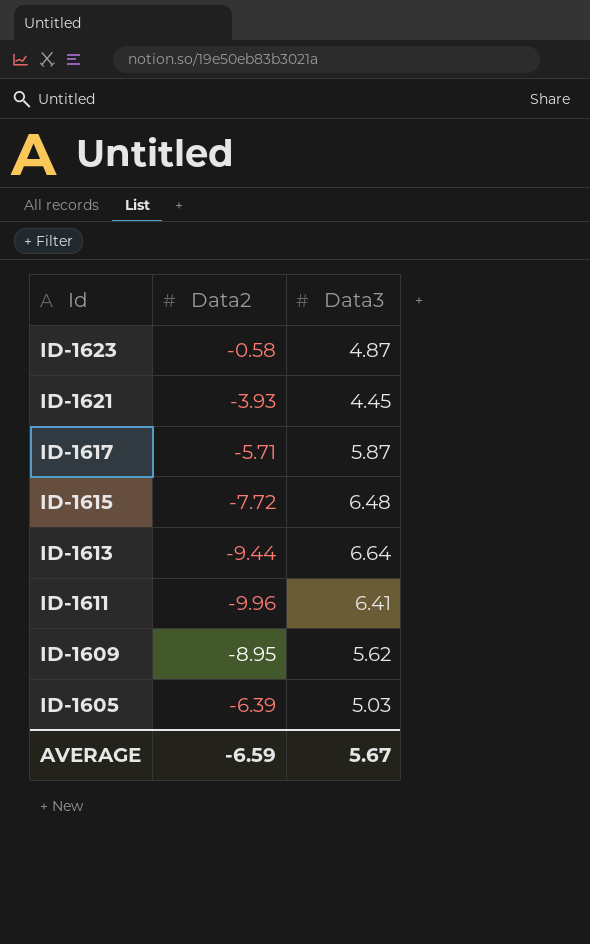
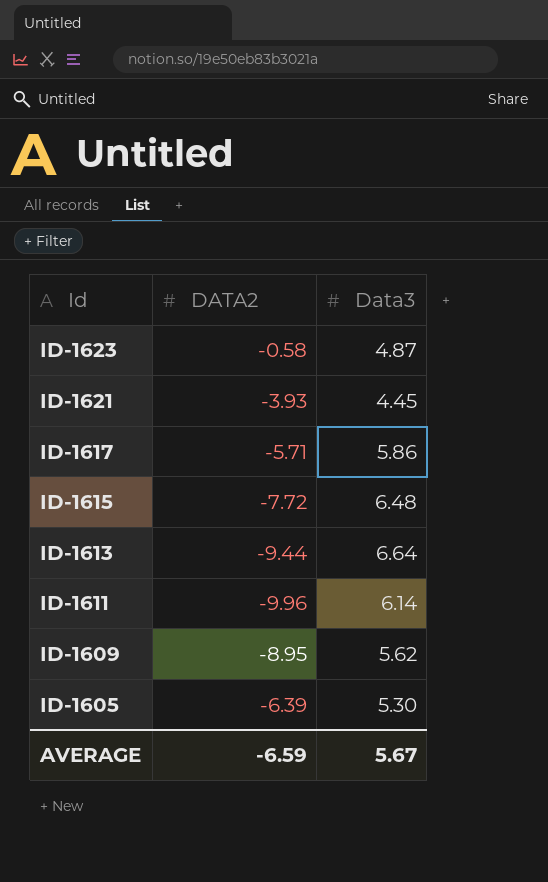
column name: Data2 -> DATA2
ID-1617 | Data3: 5.87 -> 5.86
ID-1611 | Data3: 6.41 -> 6.14
ID-1605 | Data3: 5.03 -> 5.30

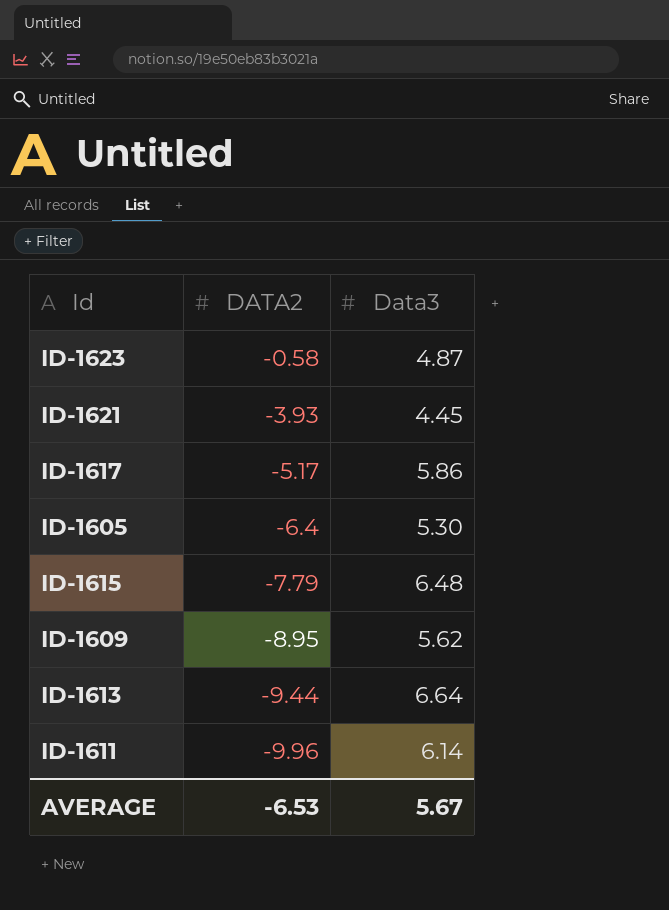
row order: Id descending -> DATA2 descending
ID-1617 | DATA2: -5.71 -> -5.17
ID-1605 | DATA2: -6.39 -> -6.4
ID-1615 | DATA2: -7.72 -> -7.79
AVERAGE | DATA2: -6.59 -> -6.53

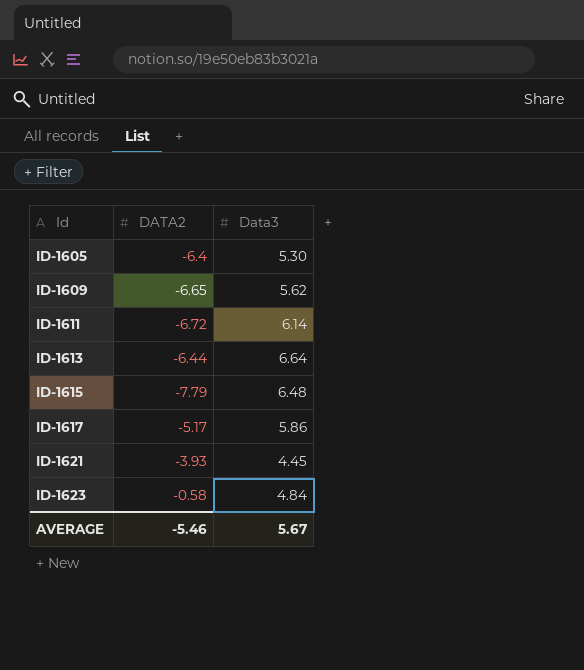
row order: DATA2 descending -> Id ascending
ID-1609 | DATA2: -8.95 -> -6.65
ID-1611 | DATA2: -9.96 -> -6.72
ID-1613 | DATA2: -9.44 -> -6.44
ID-1623 | Data3: 4.87 -> 4.84
AVERAGE | DATA2: -6.53 -> -5.46

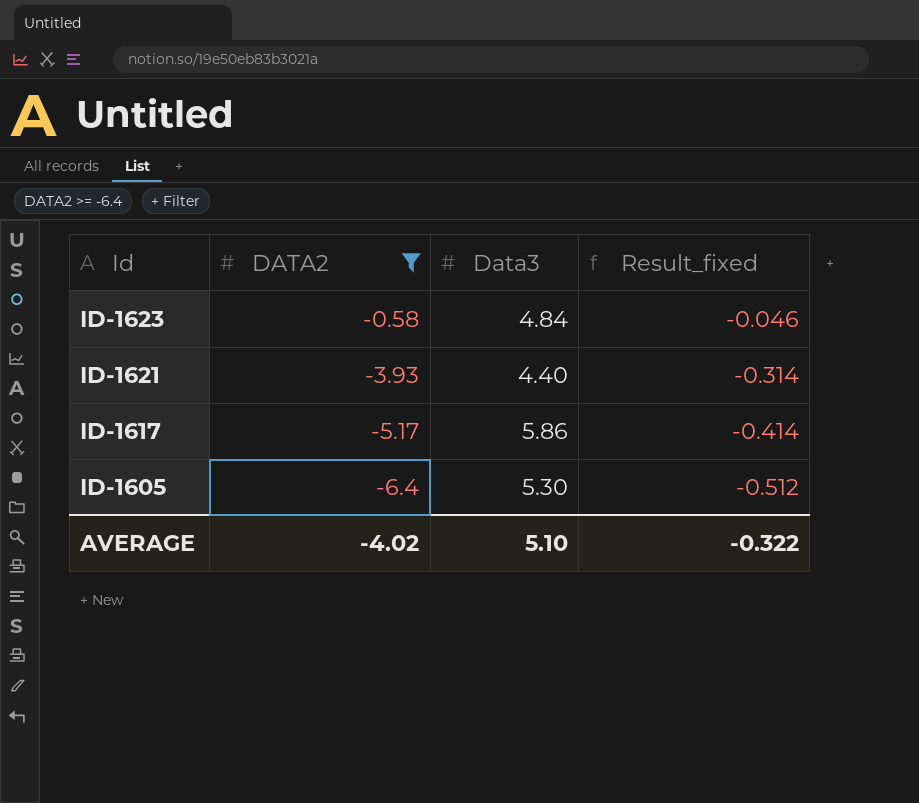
filter: none -> DATA2 >= -6.4
row order: Id ascending -> Id descending
column Result_fixed | formula: none -> [DATA2] * 0.08
ID-1621 | Data3: 4.45 -> 4.40
AVERAGE | DATA2: -5.46 -> -4.02
AVERAGE | Data3: 5.67 -> 5.10

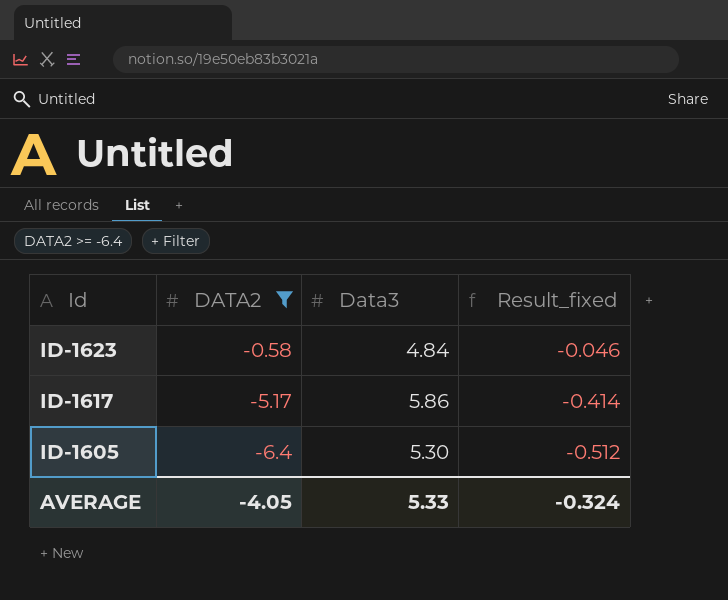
row ID-1621: -3.93 | 4.40 | -0.314 -> none
AVERAGE | DATA2: -4.02 -> -4.05
AVERAGE | Data3: 5.10 -> 5.33
AVERAGE | Result_fixed: -0.322 -> -0.324

